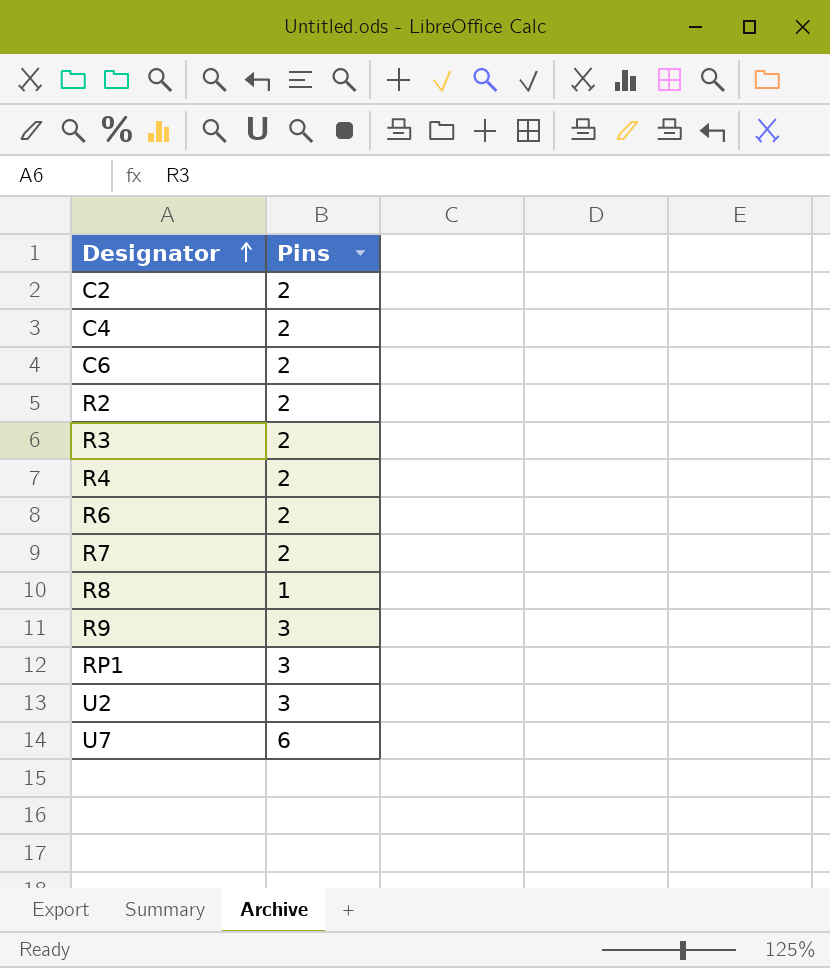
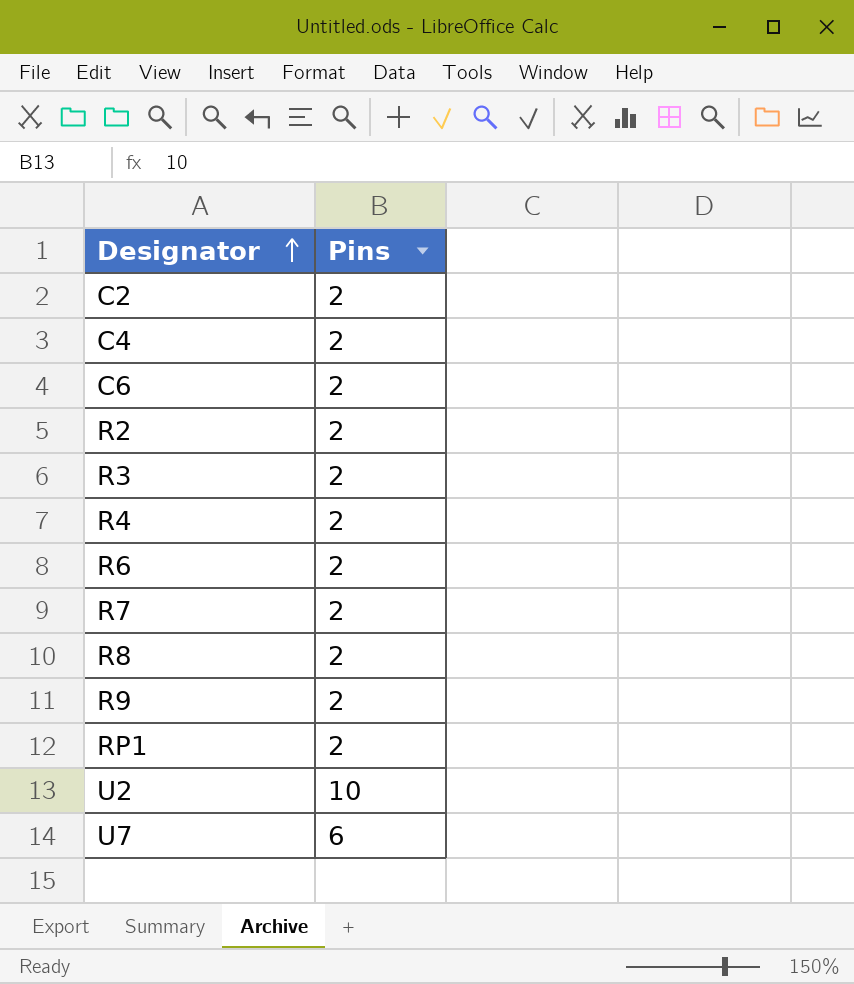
R8 | Pins: 1 -> 2
R9 | Pins: 3 -> 2
RP1 | Pins: 3 -> 2
U2 | Pins: 3 -> 10

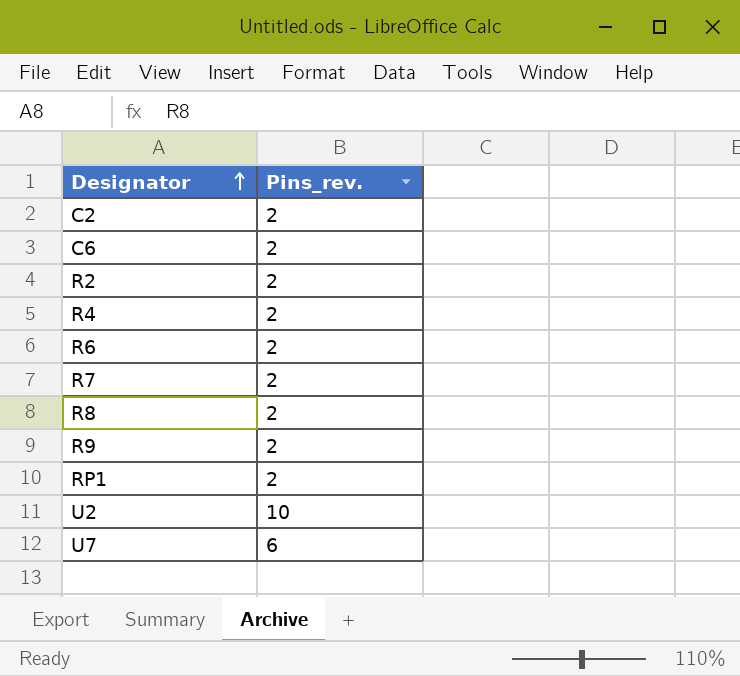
column name: Pins -> Pins_rev.
row C4: 2 -> none
row R3: 2 -> none

